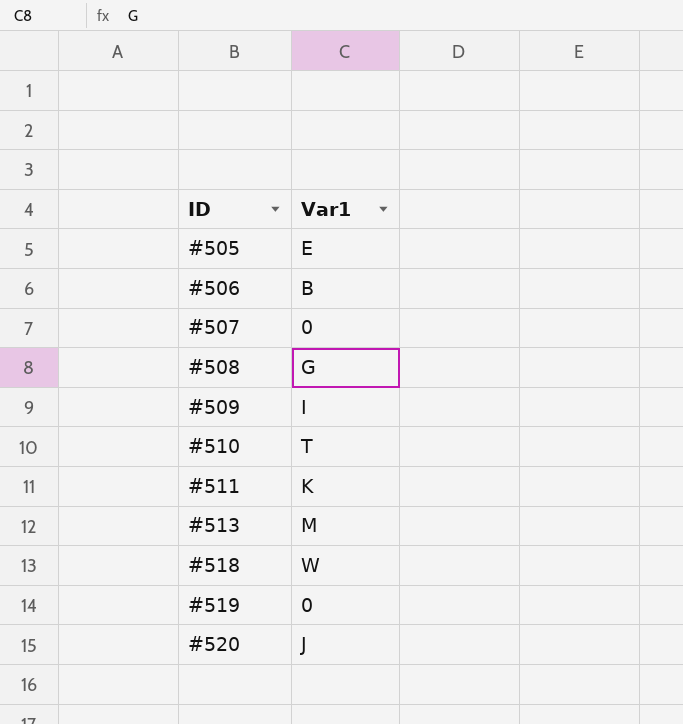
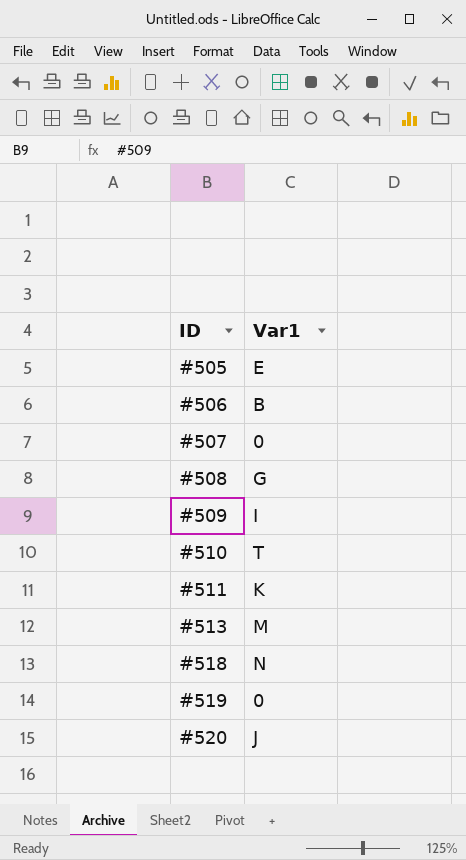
#518 | Var1: W -> N

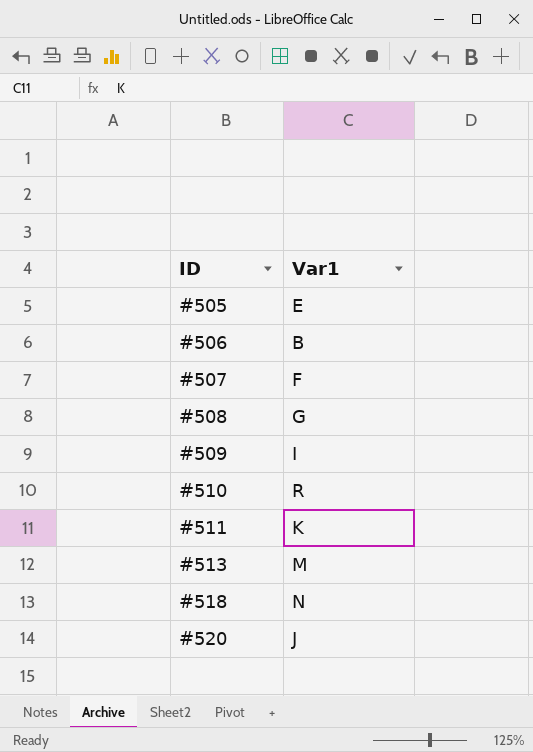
row #519: 0 -> none
#507 | Var1: 0 -> F
#510 | Var1: T -> R

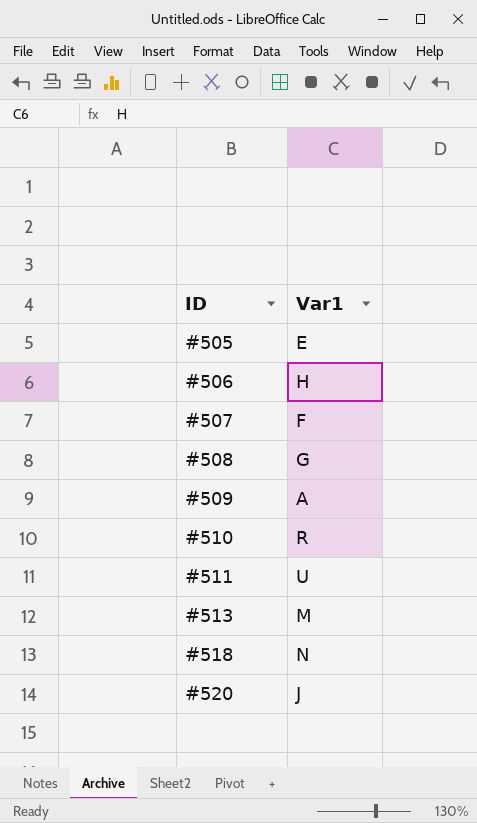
#506 | Var1: B -> H
#509 | Var1: I -> A
#511 | Var1: K -> U

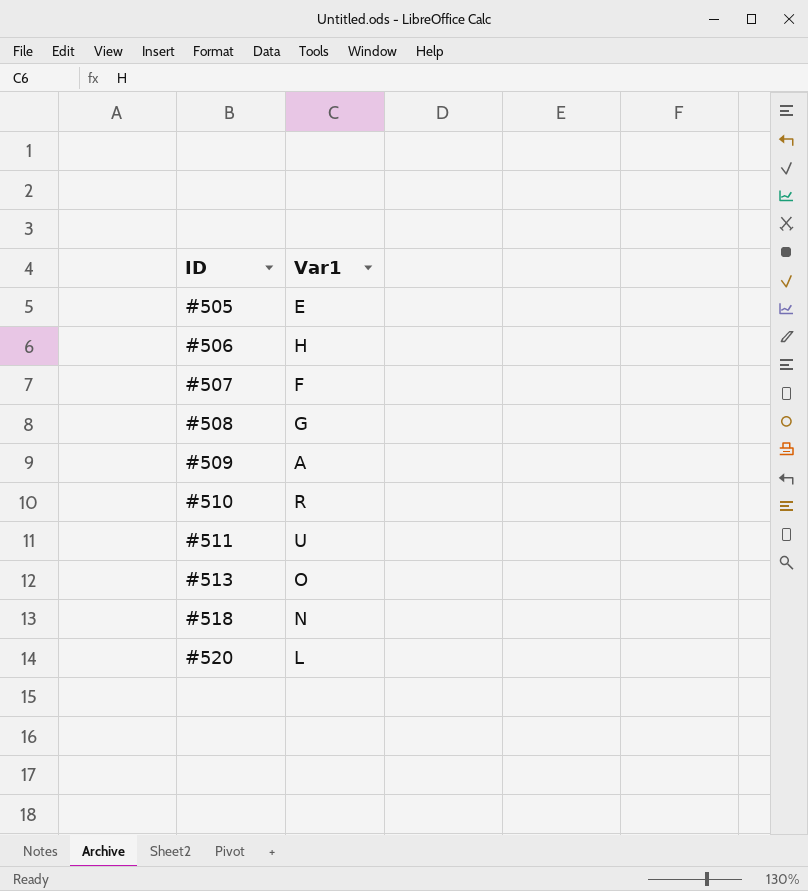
#513 | Var1: M -> O
#520 | Var1: J -> L

